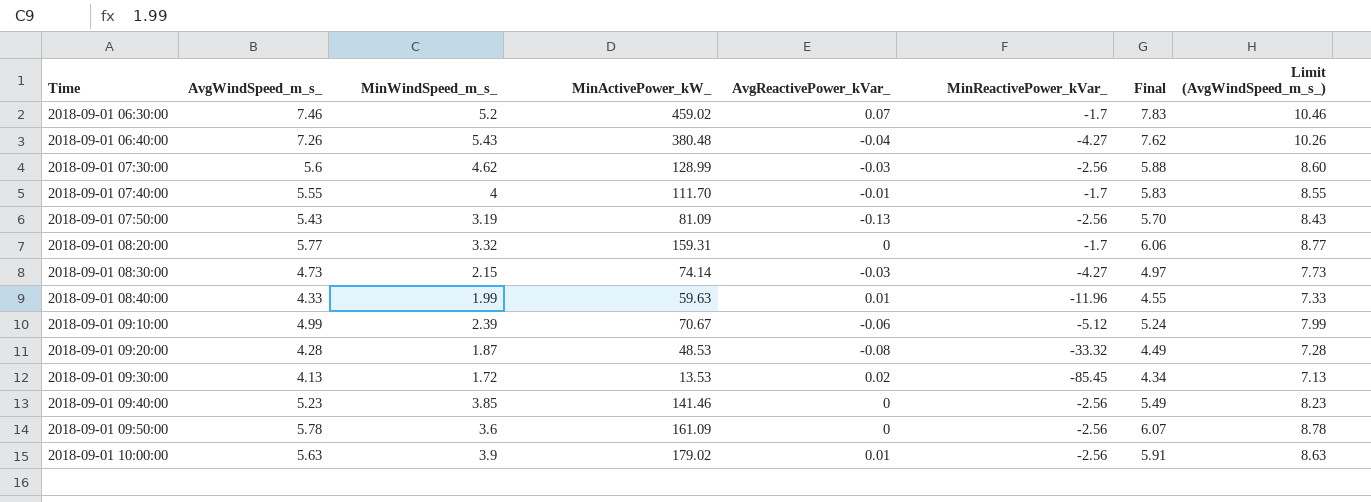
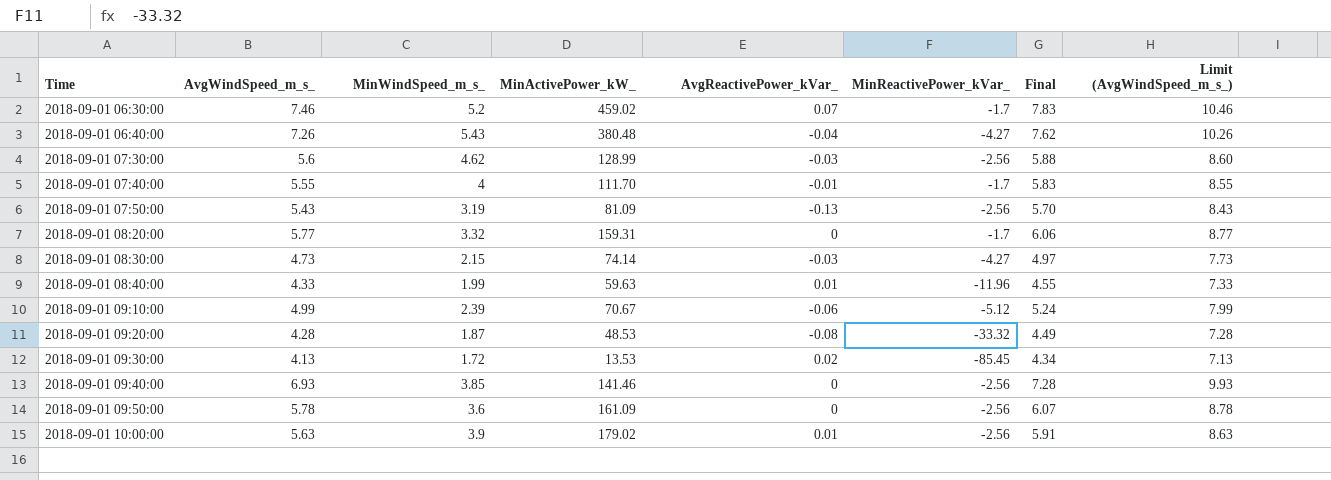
2018-09-01 09:40:00 | AvgWindSpeed_m_s_: 5.23 -> 6.93
2018-09-01 09:40:00 | Final: 5.49 -> 7.28
2018-09-01 09:40:00 | Limit (AvgWindSpeed_m_s_): 8.23 -> 9.93

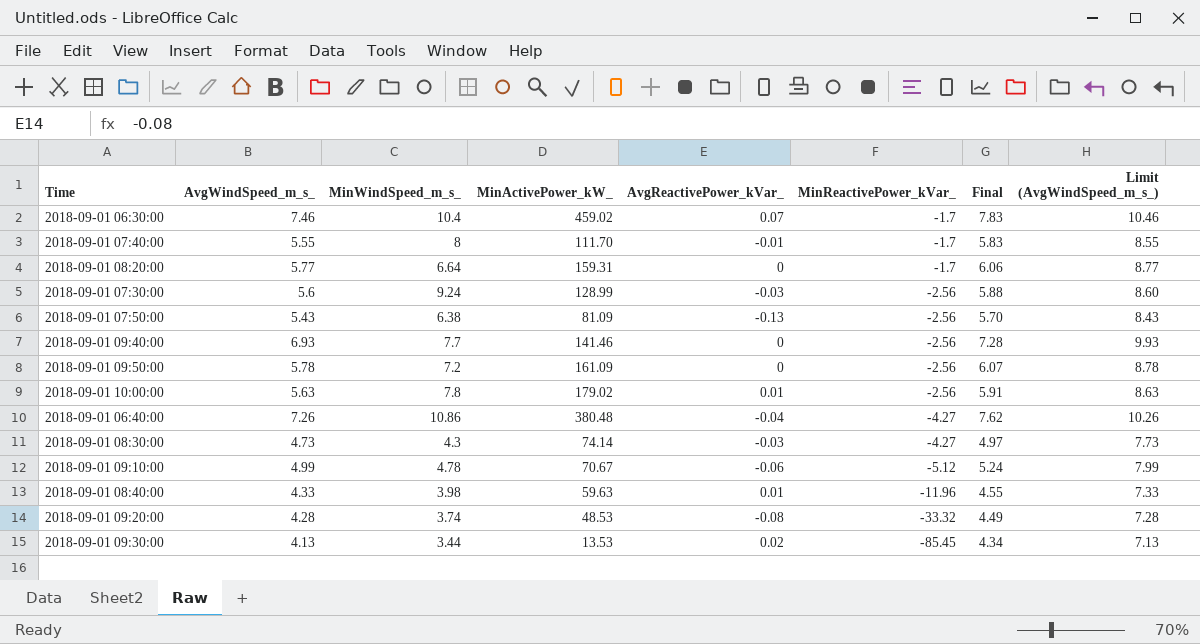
row order: Time ascending -> MinReactivePower_kVar_ descending
2018-09-01 06:30:00 | MinWindSpeed_m_s_: 5.2 -> 10.4
2018-09-01 07:40:00 | MinWindSpeed_m_s_: 4 -> 8
2018-09-01 08:20:00 | MinWindSpeed_m_s_: 3.32 -> 6.64
2018-09-01 07:30:00 | MinWindSpeed_m_s_: 4.62 -> 9.24
2018-09-01 07:50:00 | MinWindSpeed_m_s_: 3.19 -> 6.38
2018-09-01 09:40:00 | MinWindSpeed_m_s_: 3.85 -> 7.7
2018-09-01 09:50:00 | MinWindSpeed_m_s_: 3.6 -> 7.2
2018-09-01 10:00:00 | MinWindSpeed_m_s_: 3.9 -> 7.8
2018-09-01 06:40:00 | MinWindSpeed_m_s_: 5.43 -> 10.86
2018-09-01 08:30:00 | MinWindSpeed_m_s_: 2.15 -> 4.3
2018-09-01 09:10:00 | MinWindSpeed_m_s_: 2.39 -> 4.78
2018-09-01 08:40:00 | MinWindSpeed_m_s_: 1.99 -> 3.98
2018-09-01 09:20:00 | MinWindSpeed_m_s_: 1.87 -> 3.74
2018-09-01 09:30:00 | MinWindSpeed_m_s_: 1.72 -> 3.44

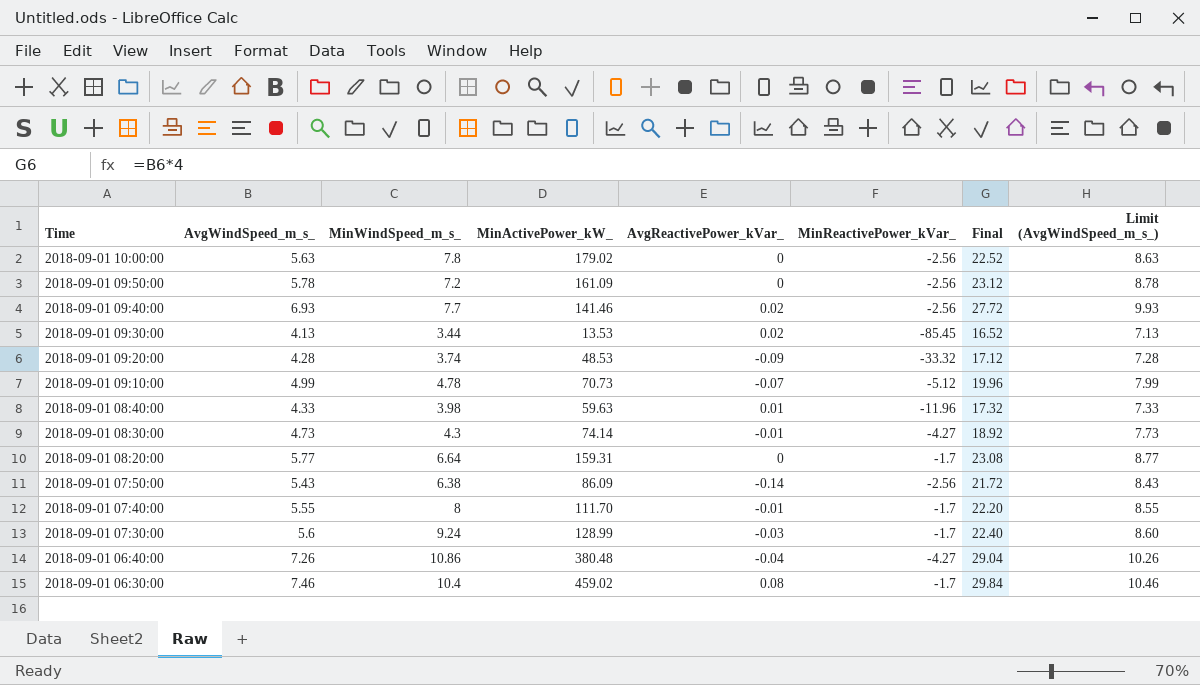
row order: MinReactivePower_kVar_ descending -> Time descending
column Final | formula: [AvgWindSpeed_m_s_] * 1.05 -> [AvgWindSpeed_m_s_] * 4
2018-09-01 10:00:00 | AvgReactivePower_kVar_: 0.01 -> 0
2018-09-01 09:40:00 | AvgReactivePower_kVar_: 0 -> 0.02
2018-09-01 09:20:00 | AvgReactivePower_kVar_: -0.08 -> -0.09
2018-09-01 09:10:00 | MinActivePower_kW_: 70.67 -> 70.73
2018-09-01 09:10:00 | AvgReactivePower_kVar_: -0.06 -> -0.07
2018-09-01 08:30:00 | AvgReactivePower_kVar_: -0.03 -> -0.01
2018-09-01 07:50:00 | MinActivePower_kW_: 81.09 -> 86.09
2018-09-01 07:50:00 | AvgReactivePower_kVar_: -0.13 -> -0.14
2018-09-01 07:30:00 | MinReactivePower_kVar_: -2.56 -> -1.7
2018-09-01 06:30:00 | AvgReactivePower_kVar_: 0.07 -> 0.08

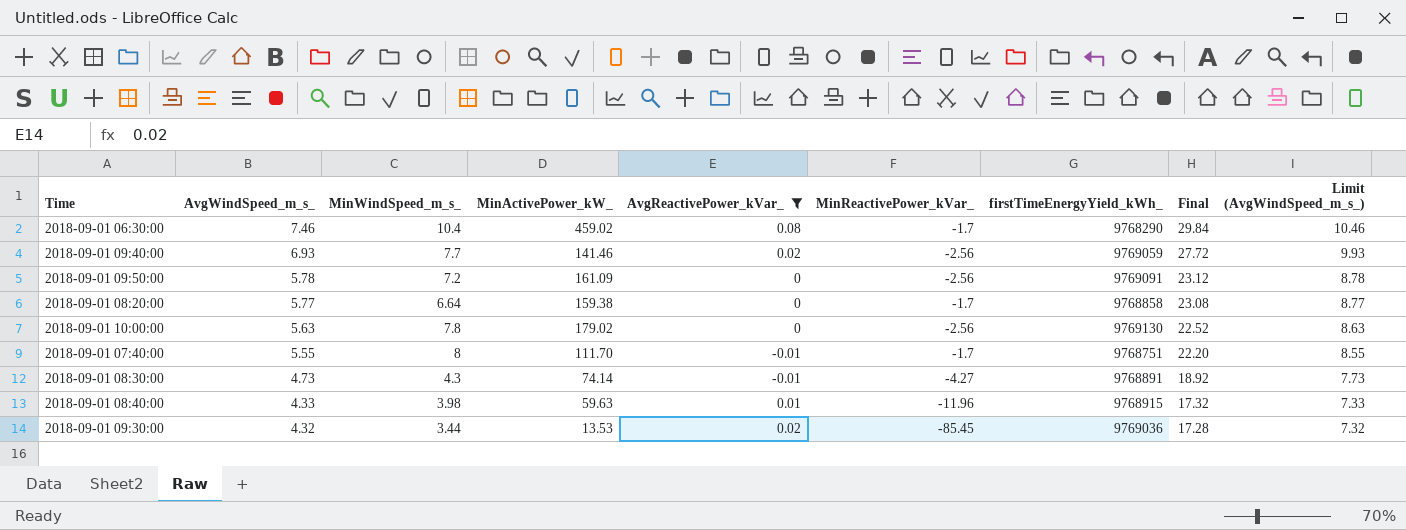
filter: none -> AvgReactivePower_kVar_ >= -0.01
row order: Time descending -> AvgWindSpeed_m_s_ descending
column firstTimeEnergyYield_kWh_ | position: none -> 7
2018-09-01 08:20:00 | MinActivePower_kW_: 159.31 -> 159.38
2018-09-01 09:30:00 | AvgWindSpeed_m_s_: 4.13 -> 4.32
2018-09-01 09:30:00 | Final: 16.52 -> 17.28
2018-09-01 09:30:00 | Limit (AvgWindSpeed_m_s_): 7.13 -> 7.32

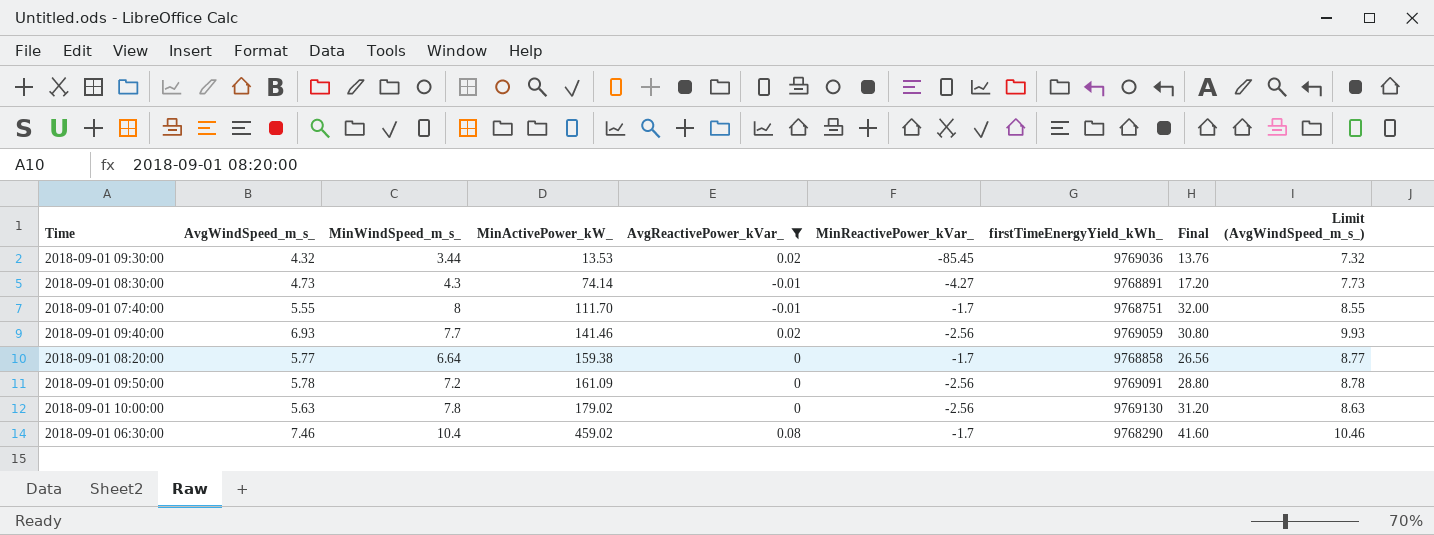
row order: AvgWindSpeed_m_s_ descending -> MinActivePower_kW_ ascending
column Final | formula: [AvgWindSpeed_m_s_] * 4 -> [MinWindSpeed_m_s_] * 4
row 2018-09-01 08:40:00: 4.33 | 3.98 | 59.63 | 0.01 | -11.96 | 9768915 | 17.32 | 7.33 -> none

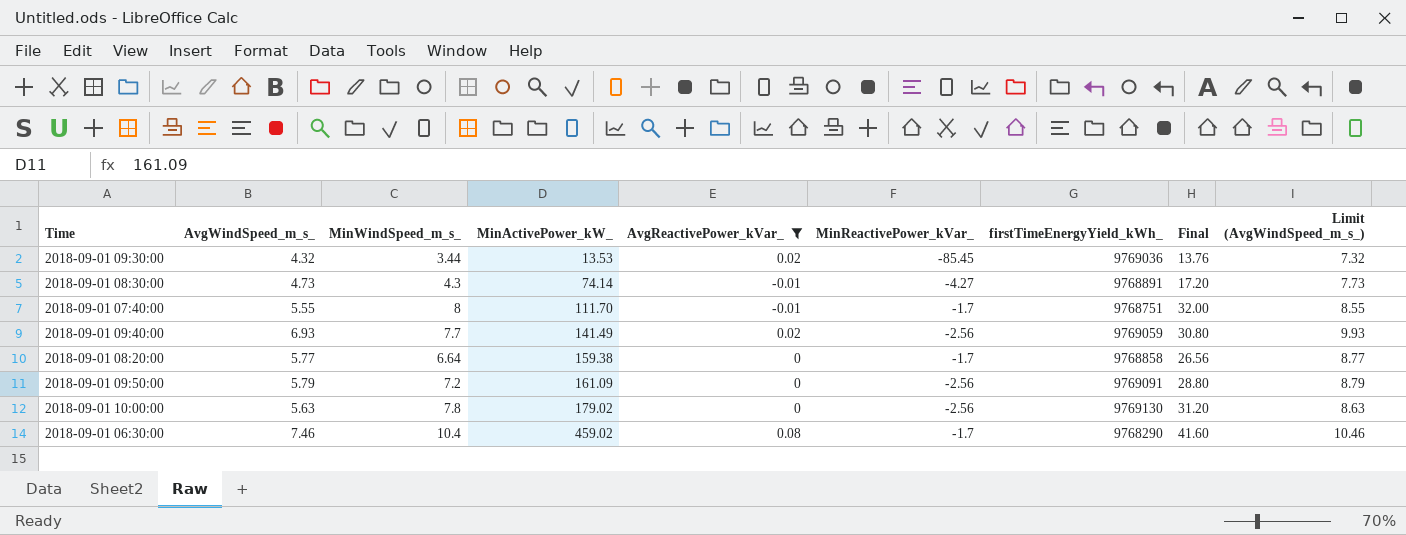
2018-09-01 09:40:00 | MinActivePower_kW_: 141.46 -> 141.49
2018-09-01 09:50:00 | AvgWindSpeed_m_s_: 5.78 -> 5.79
2018-09-01 09:50:00 | Limit (AvgWindSpeed_m_s_): 8.78 -> 8.79

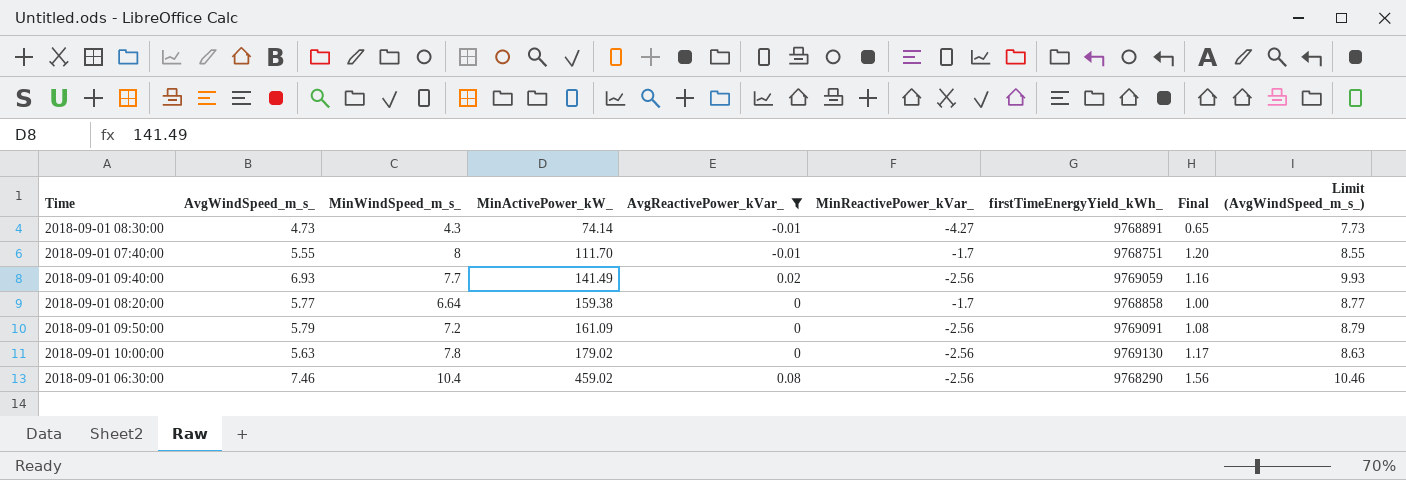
column Final | formula: [MinWindSpeed_m_s_] * 4 -> [MinWindSpeed_m_s_] * 0.15
row 2018-09-01 09:30:00: 4.32 | 3.44 | 13.53 | 0.02 | -85.45 | 9769036 | 13.76 | 7.32 -> none
2018-09-01 06:30:00 | MinReactivePower_kVar_: -1.7 -> -2.56

